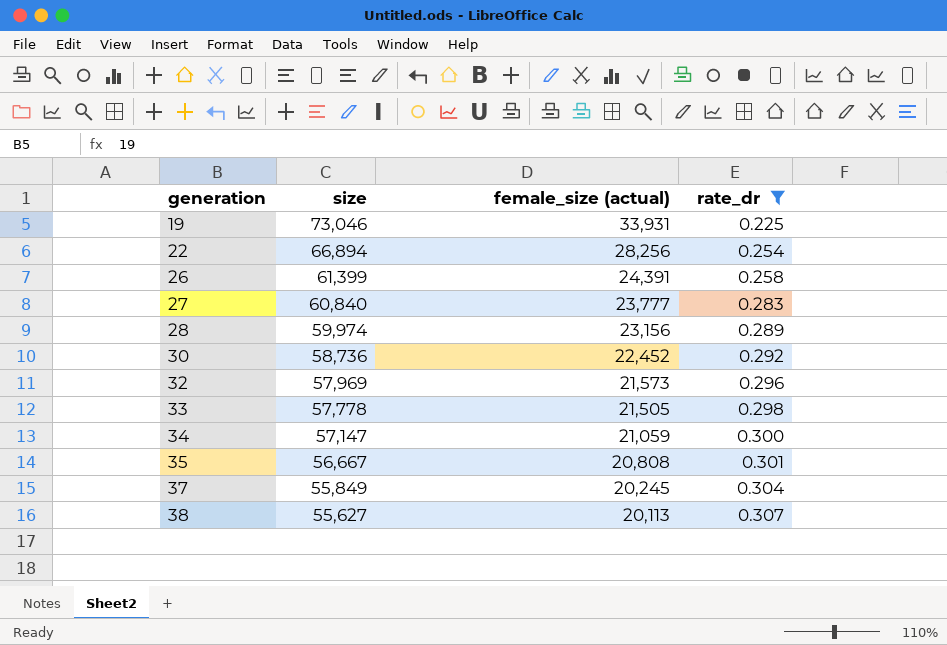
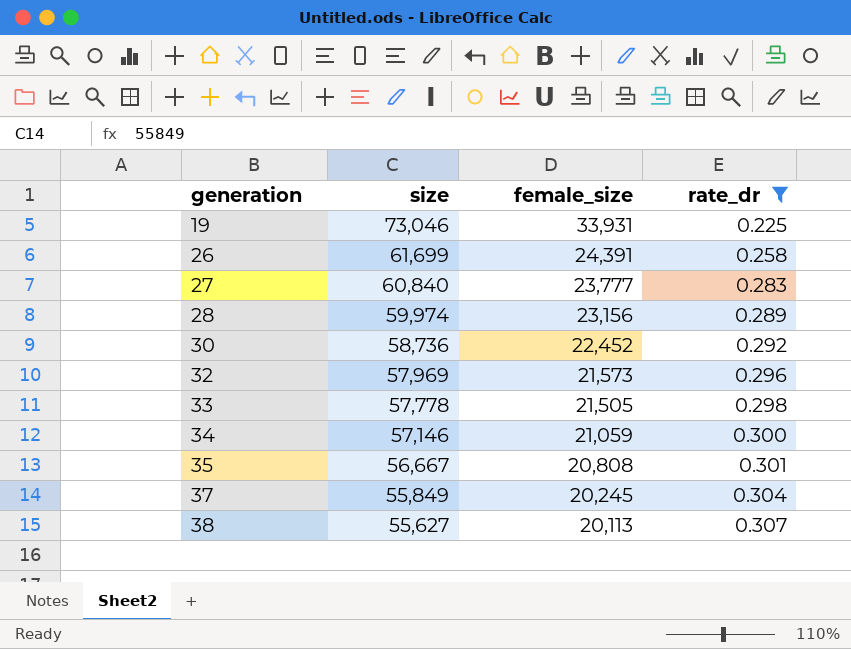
column name: female_size (actual) -> female_size
row 22: 66,894 | 28,256 | 0.254 -> none
26 | size: 61,399 -> 61,699
34 | size: 57,147 -> 57,146

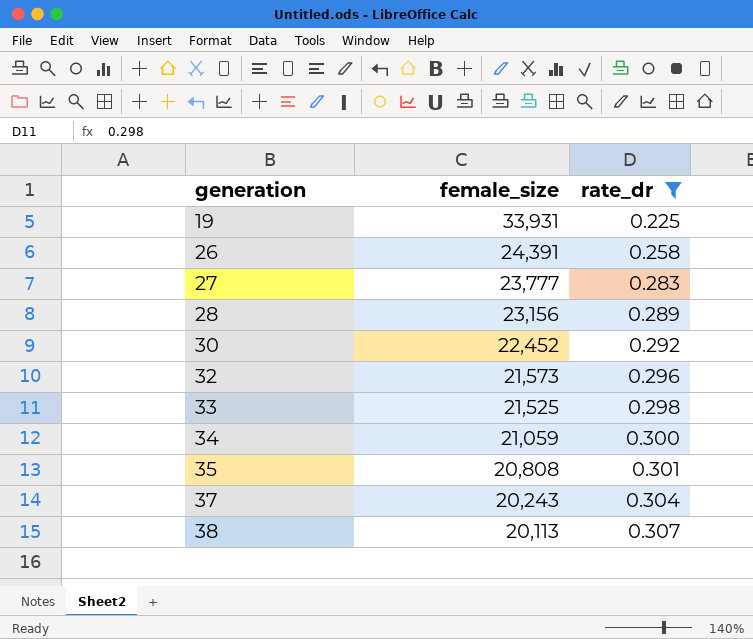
column size | position: 2 -> none
33 | female_size: 21,505 -> 21,525
37 | female_size: 20,245 -> 20,243

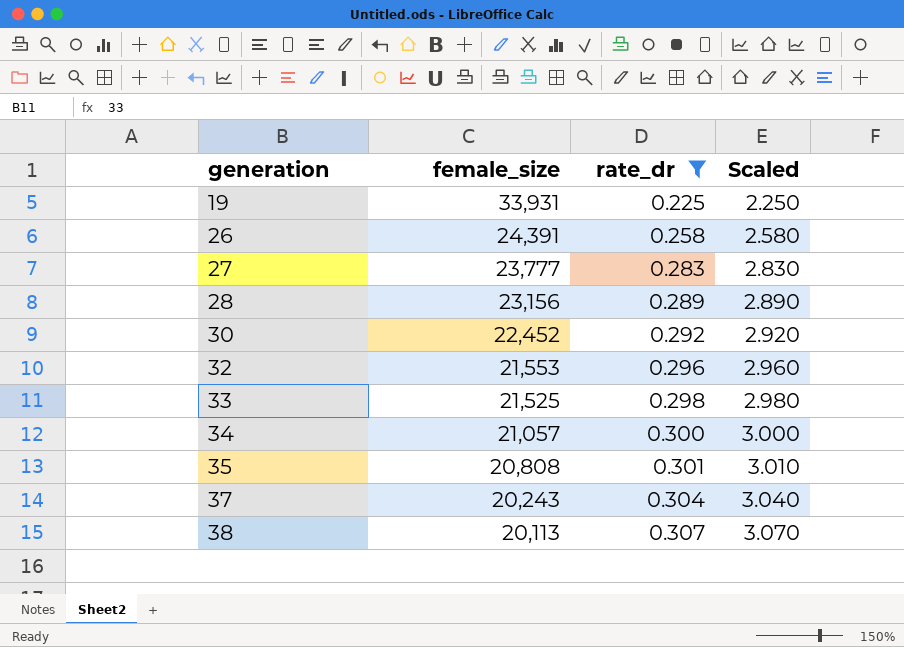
column Scaled | formula: none -> [rate_dr] * 10
32 | female_size: 21,573 -> 21,553
34 | female_size: 21,059 -> 21,057

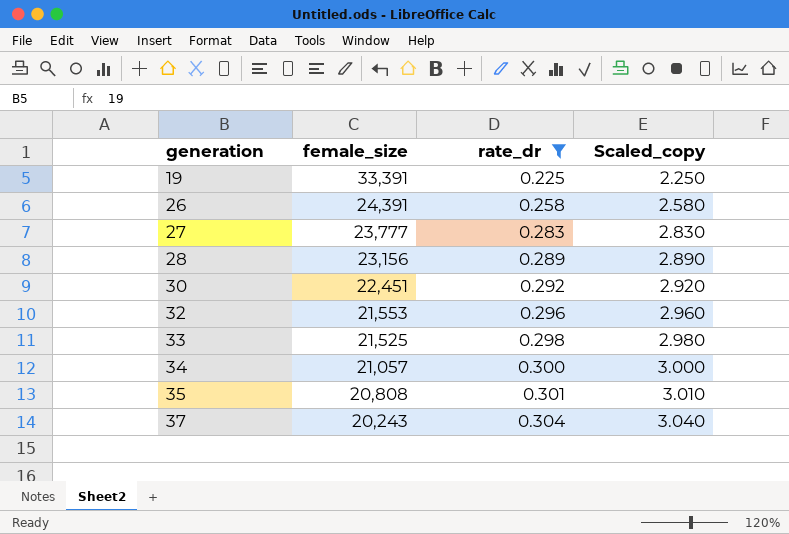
column name: Scaled -> Scaled_copy
row 38: 20,113 | 0.307 | 3.070 -> none
19 | female_size: 33,931 -> 33,391
30 | female_size: 22,452 -> 22,451

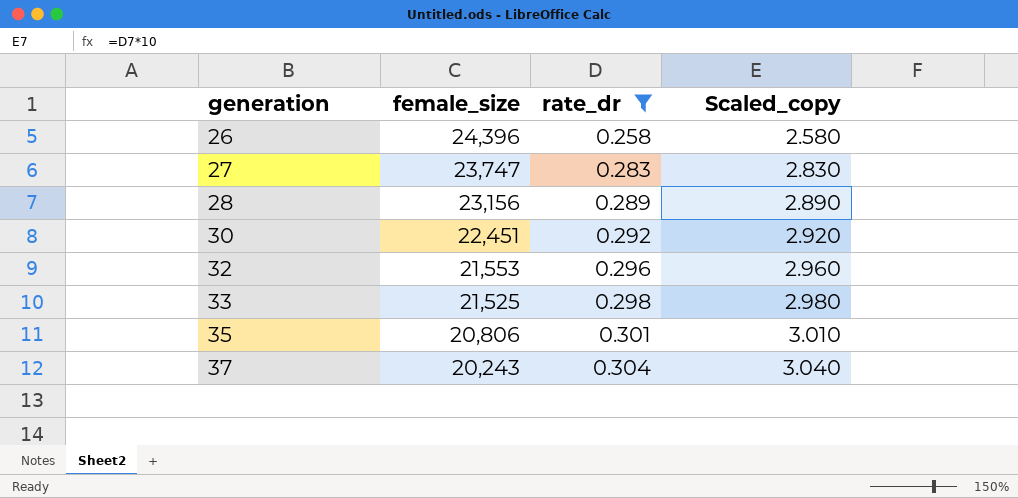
row 19: 33,391 | 0.225 | 2.250 -> none
row 34: 21,057 | 0.300 | 3.000 -> none
26 | female_size: 24,391 -> 24,396
27 | female_size: 23,777 -> 23,747
35 | female_size: 20,808 -> 20,806

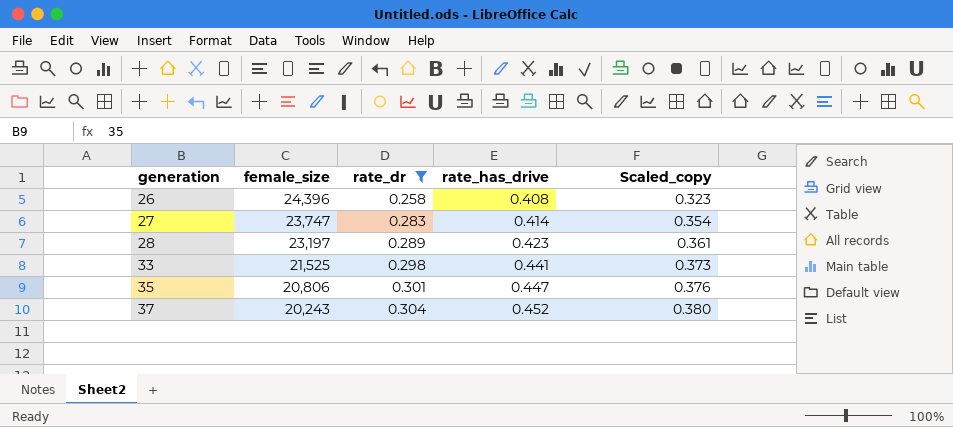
column rate_has_drive | position: none -> 4
column Scaled_copy | formula: [rate_dr] * 10 -> [rate_dr] * 1.25
row 30: 22,451 | 0.292 | 2.920 -> none
row 32: 21,553 | 0.296 | 2.960 -> none
28 | female_size: 23,156 -> 23,197

